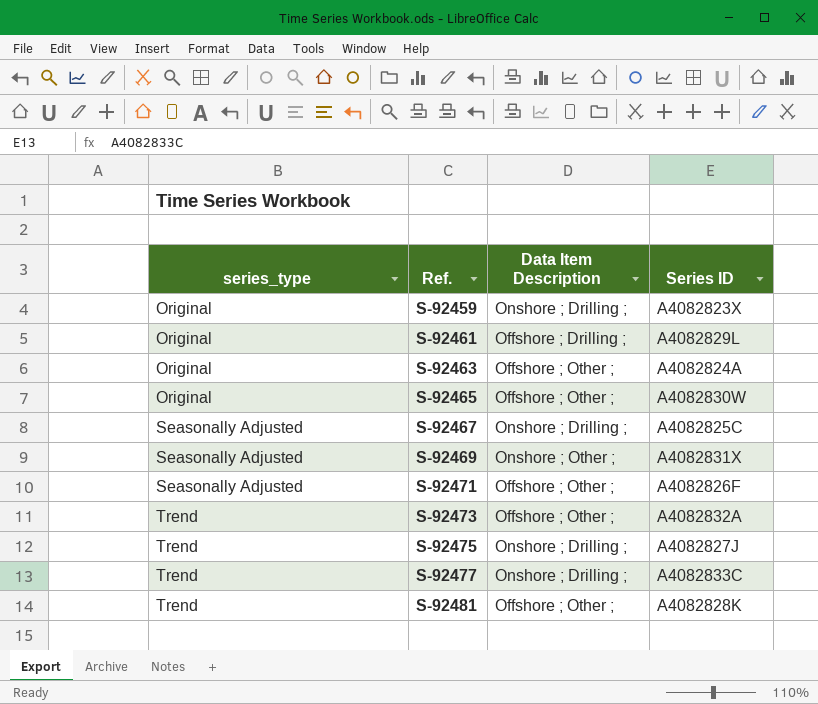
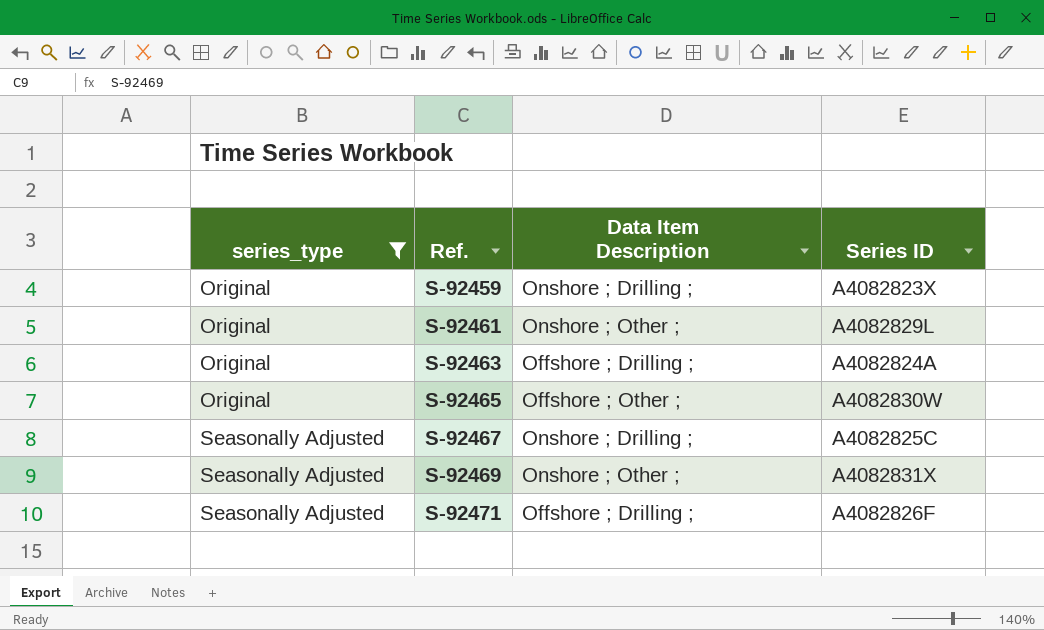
filter: none -> series_type != Trend
S-92461 | Data Item Description: Offshore ; Drilling ; -> Onshore ; Other ;
S-92463 | Data Item Description: Offshore ; Other ; -> Offshore ; Drilling ;
S-92471 | Data Item Description: Offshore ; Other ; -> Offshore ; Drilling ;

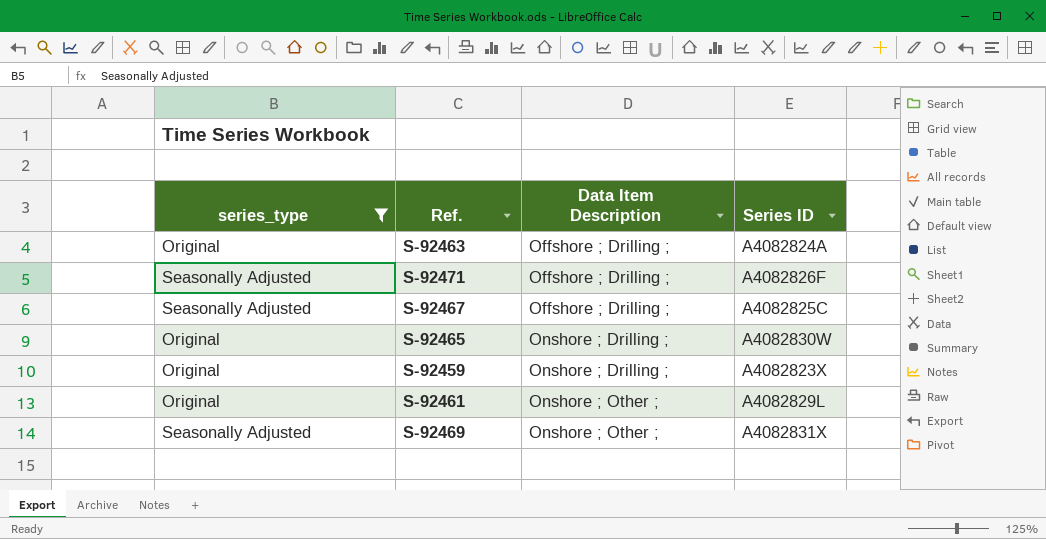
row order: series_type ascending -> Data Item Description ascending
S-92467 | Data Item Description: Onshore ; Drilling ; -> Offshore ; Drilling ;
S-92465 | Data Item Description: Offshore ; Other ; -> Onshore ; Drilling ;

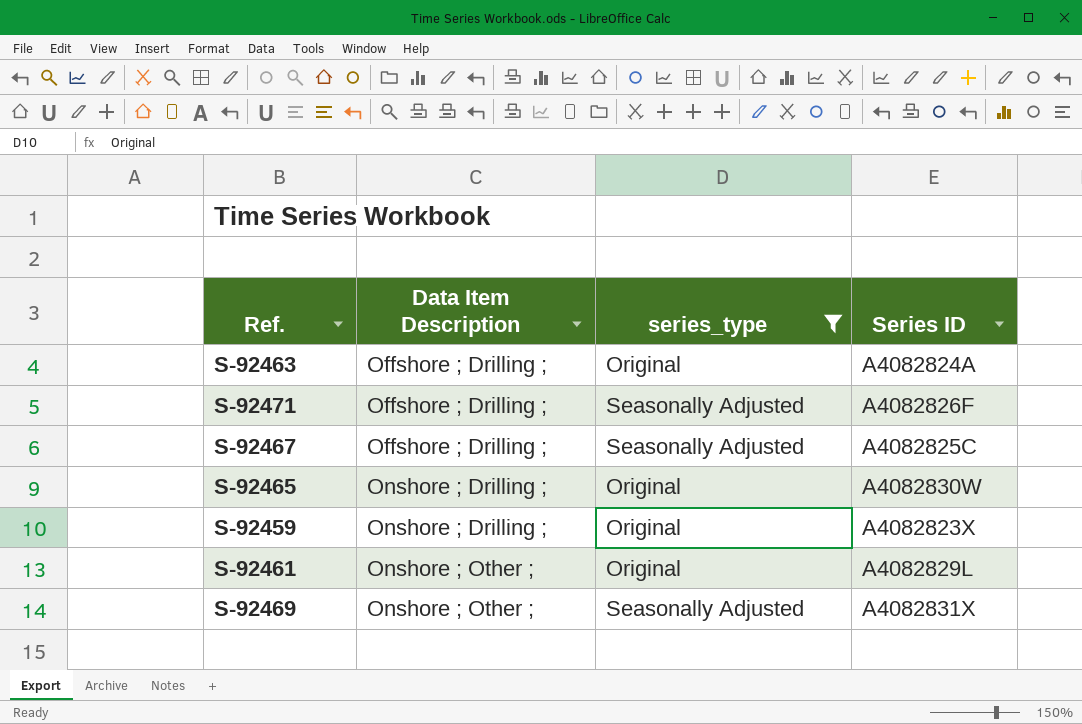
column series_type | position: 1 -> 3

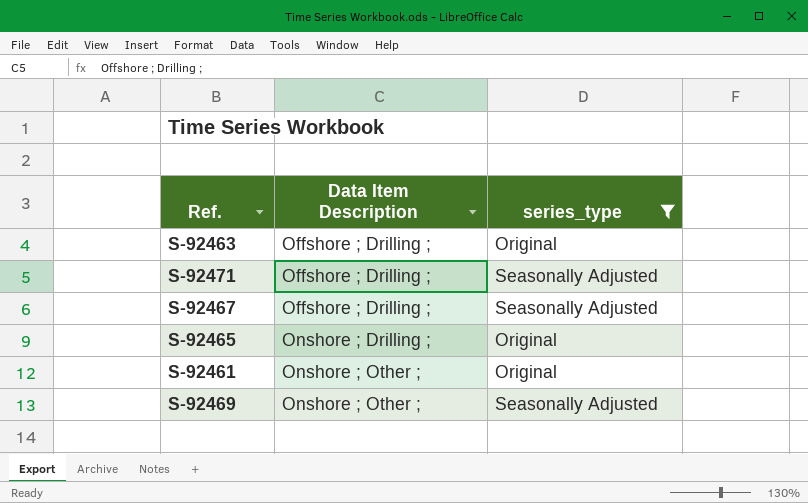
column Series ID | position: 4 -> none
row S-92459: Onshore ; Drilling ; | Original | A4082823X -> none

